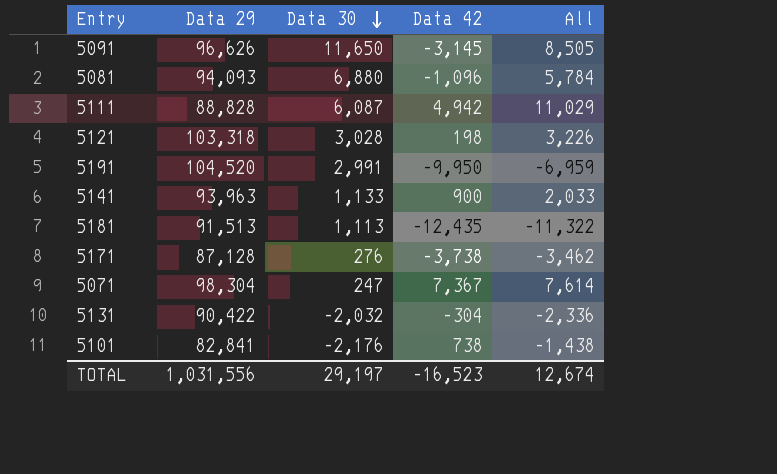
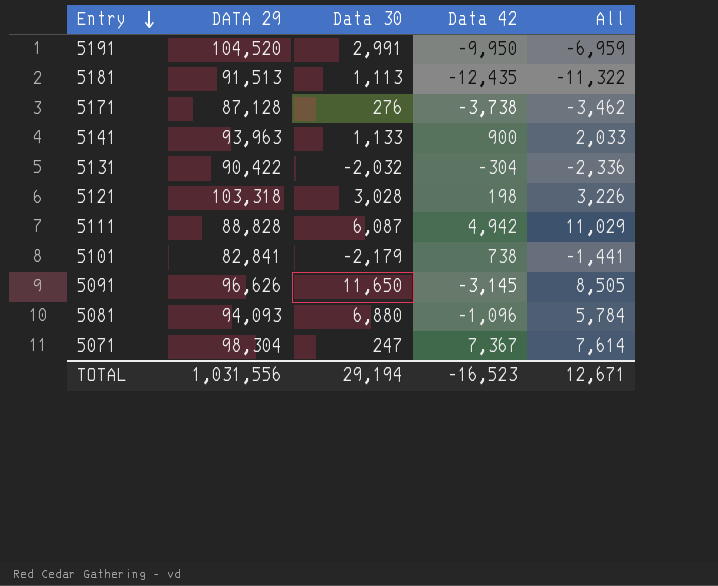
row order: Data 30 descending -> Entry descending
column name: Data 29 -> DATA 29
5101 | Data 30: -2,176 -> -2,179
5101 | All: -1,438 -> -1,441
TOTAL | Data 30: 29,197 -> 29,194
TOTAL | All: 12,674 -> 12,671

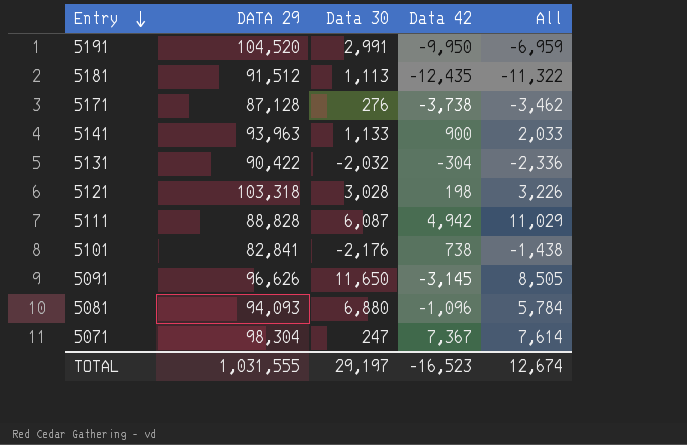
5181 | DATA 29: 91,513 -> 91,512
5101 | Data 30: -2,179 -> -2,176
5101 | All: -1,441 -> -1,438
TOTAL | DATA 29: 1,031,556 -> 1,031,555
TOTAL | Data 30: 29,194 -> 29,197
TOTAL | All: 12,671 -> 12,674

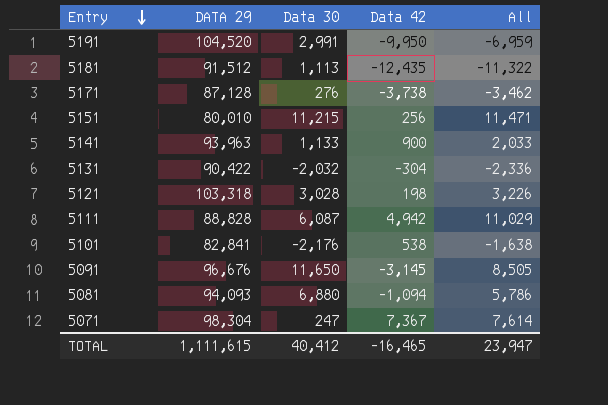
row 5151: none -> 80,010 | 11,215 | 256 | 11,471
5101 | Data 42: 738 -> 538
5101 | All: -1,438 -> -1,638
5091 | DATA 29: 96,626 -> 96,676
5081 | Data 42: -1,096 -> -1,094
5081 | All: 5,784 -> 5,786
TOTAL | DATA 29: 1,031,555 -> 1,111,615
TOTAL | Data 30: 29,197 -> 40,412
TOTAL | Data 42: -16,523 -> -16,465
TOTAL | All: 12,674 -> 23,947

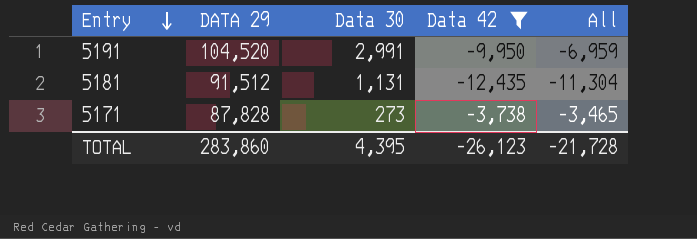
filter: none -> Data 42 <= -3,738
5181 | Data 30: 1,113 -> 1,131
5181 | All: -11,322 -> -11,304
5171 | DATA 29: 87,128 -> 87,828
5171 | Data 30: 276 -> 273
5171 | All: -3,462 -> -3,465
TOTAL | DATA 29: 1,111,615 -> 283,860
TOTAL | Data 30: 40,412 -> 4,395
TOTAL | Data 42: -16,465 -> -26,123
TOTAL | All: 23,947 -> -21,728

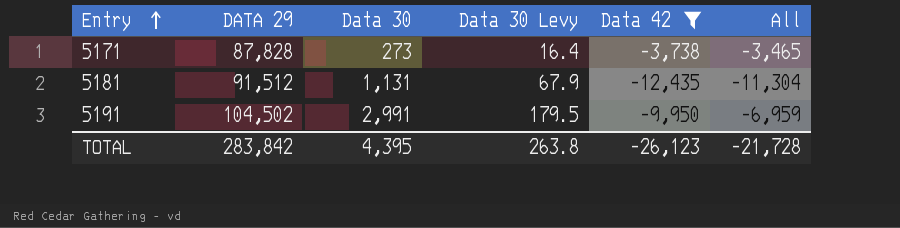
row order: Entry descending -> Entry ascending
column Data 30 Levy | formula: none -> [Data 30] * 0.06
5191 | DATA 29: 104,520 -> 104,502
TOTAL | DATA 29: 283,860 -> 283,842

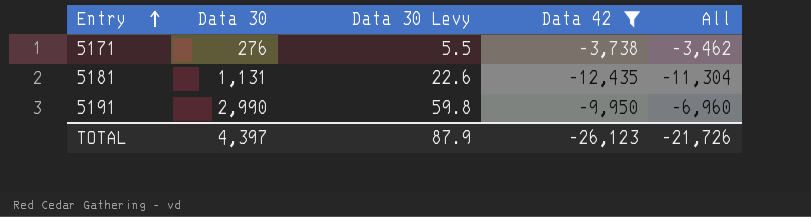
column DATA 29 | position: 2 -> none
column Data 30 Levy | formula: [Data 30] * 0.06 -> [Data 30] * 0.02
5171 | Data 30: 273 -> 276
5171 | All: -3,465 -> -3,462
5191 | Data 30: 2,991 -> 2,990
5191 | All: -6,959 -> -6,960
TOTAL | Data 30: 4,395 -> 4,397
TOTAL | Data 30 Levy: 263.8 -> 87.9
TOTAL | All: -21,728 -> -21,726

